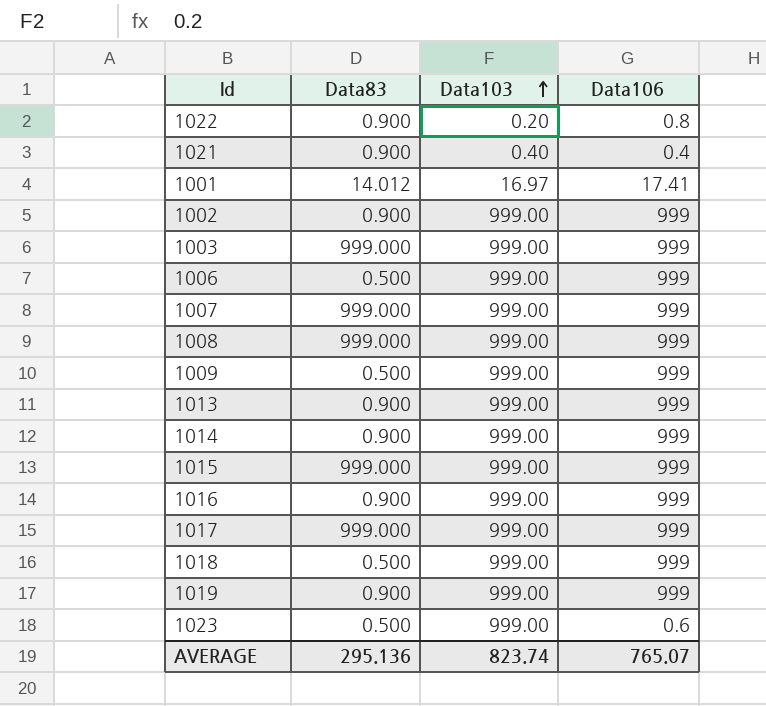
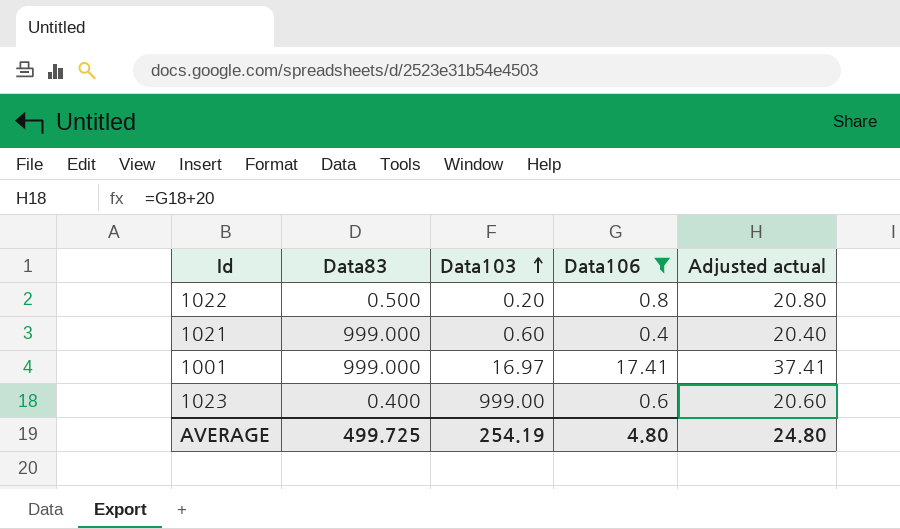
filter: none -> Data106 != 999
column Adjusted actual | formula: none -> [Data106] + 20
1022 | Data83: 0.900 -> 0.500
1021 | Data83: 0.900 -> 999.000
1021 | Data103: 0.40 -> 0.60
1001 | Data83: 14.012 -> 999.000
1023 | Data83: 0.500 -> 0.400
AVERAGE | Data83: 295.136 -> 499.725
AVERAGE | Data103: 823.74 -> 254.19
AVERAGE | Data106: 765.07 -> 4.80

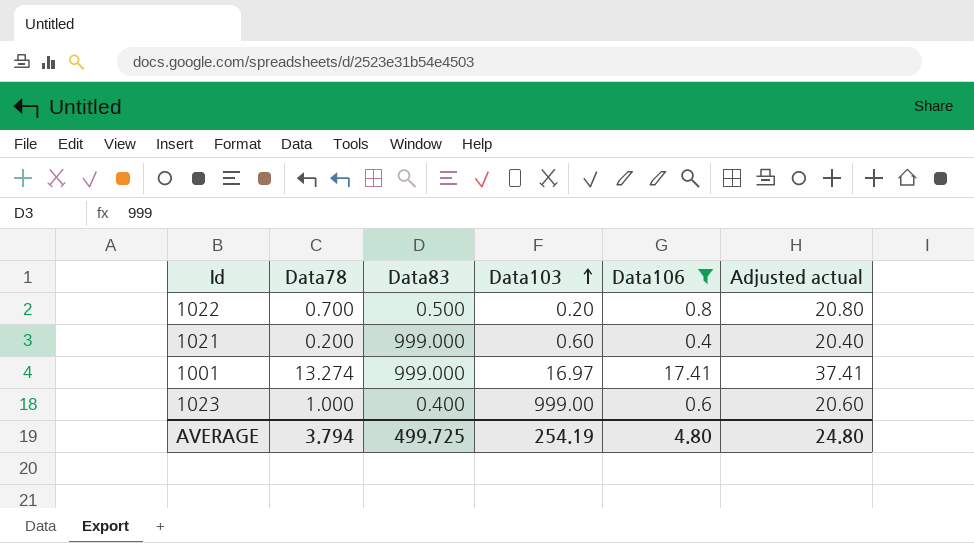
column Data78 | position: none -> 2

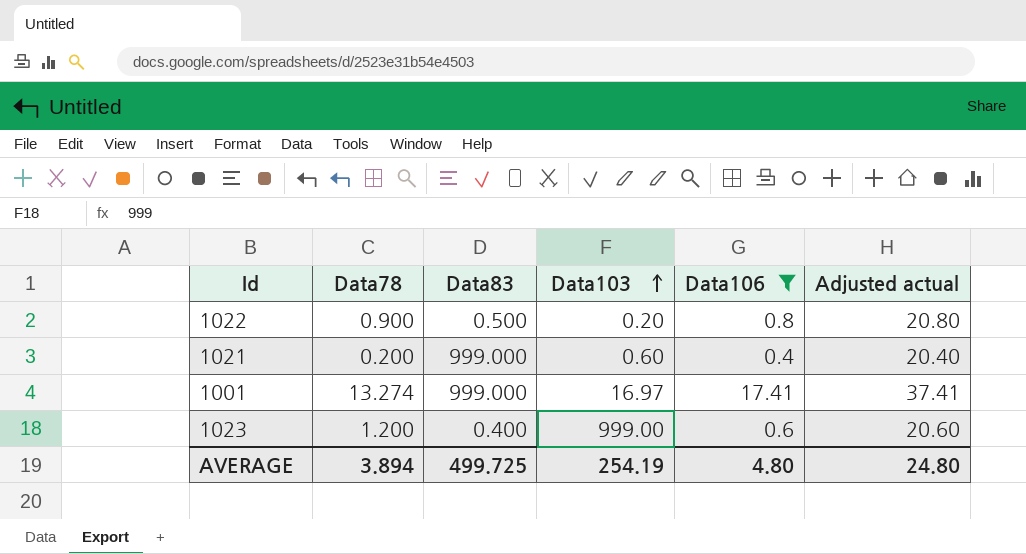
1022 | Data78: 0.700 -> 0.900
1023 | Data78: 1.000 -> 1.200
AVERAGE | Data78: 3.794 -> 3.894

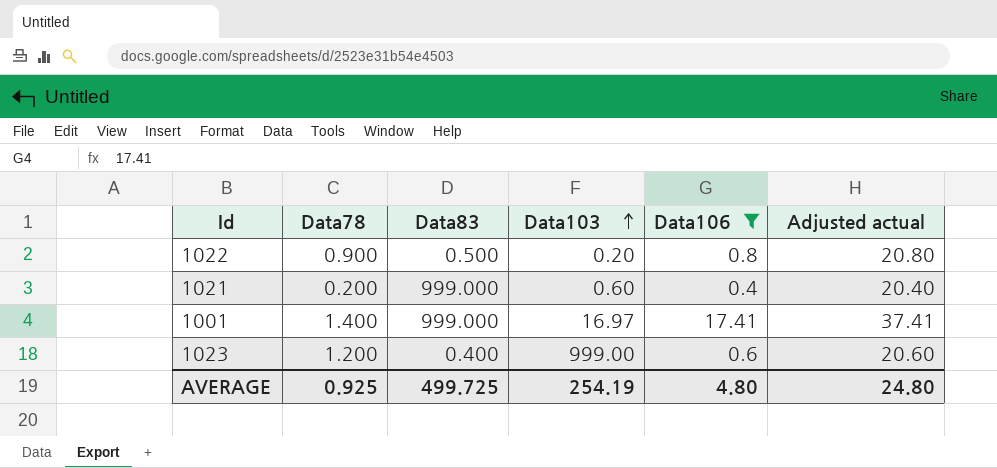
1001 | Data78: 13.274 -> 1.400
AVERAGE | Data78: 3.894 -> 0.925

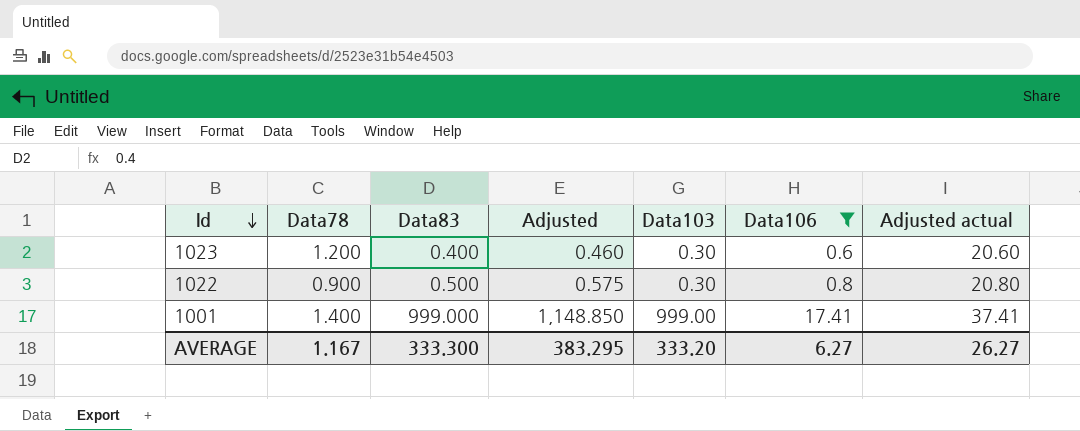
row order: Data103 ascending -> Id descending
column Adjusted | formula: none -> [Data83] * 1.15
row 1021: 0.200 | 999.000 | 0.60 | 0.4 | 20.40 -> none
1023 | Data103: 999.00 -> 0.30
1022 | Data103: 0.20 -> 0.30
1001 | Data103: 16.97 -> 999.00
AVERAGE | Data78: 0.925 -> 1.167
AVERAGE | Data83: 499.725 -> 333.300
AVERAGE | Data103: 254.19 -> 333.20
AVERAGE | Data106: 4.80 -> 6.27
AVERAGE | Adjusted actual: 24.80 -> 26.27

